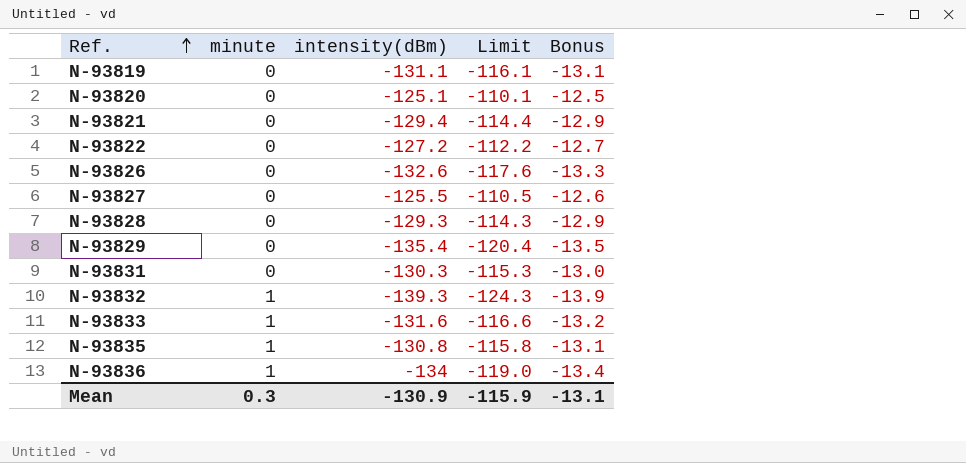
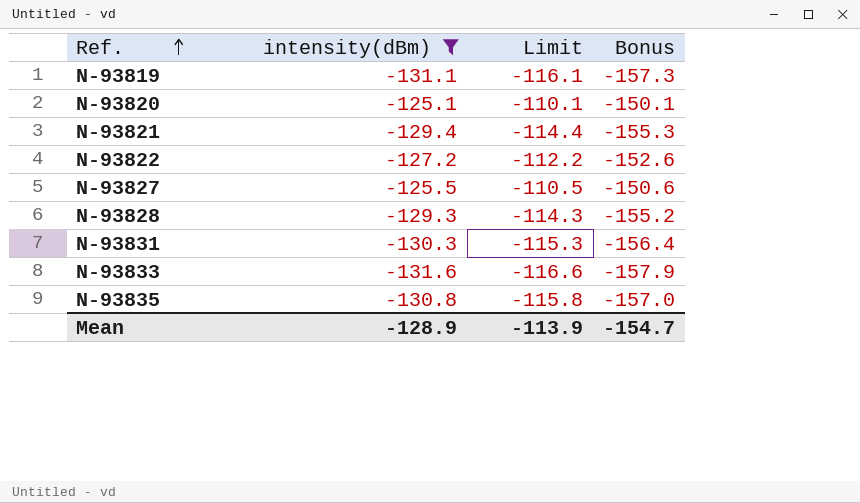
filter: none -> intensity(dBm) >= -131.6
column minute | position: 2 -> none
column Bonus | formula: [intensity(dBm)] * 0.1 -> [intensity(dBm)] * 1.2
Mean | intensity(dBm): -130.9 -> -128.9
Mean | Limit: -115.9 -> -113.9
Mean | Bonus: -13.1 -> -154.7

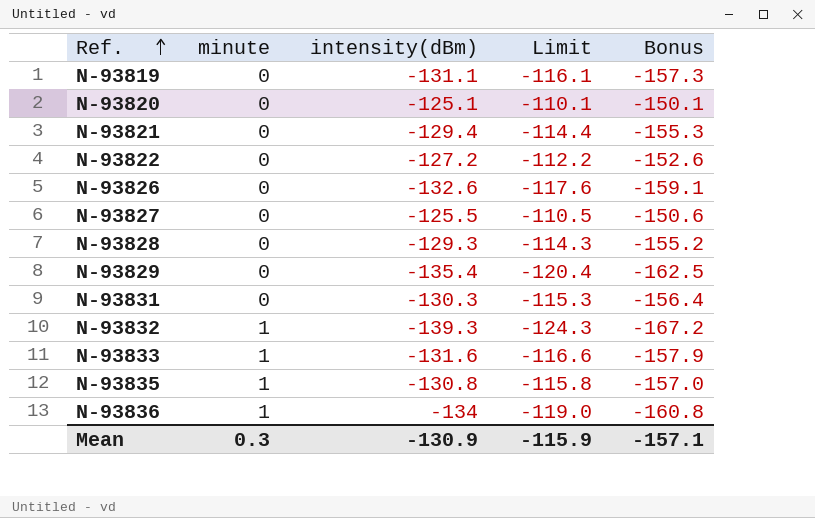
filter: intensity(dBm) >= -131.6 -> none
column minute | position: none -> 2
Mean | intensity(dBm): -128.9 -> -130.9
Mean | Limit: -113.9 -> -115.9
Mean | Bonus: -154.7 -> -157.1

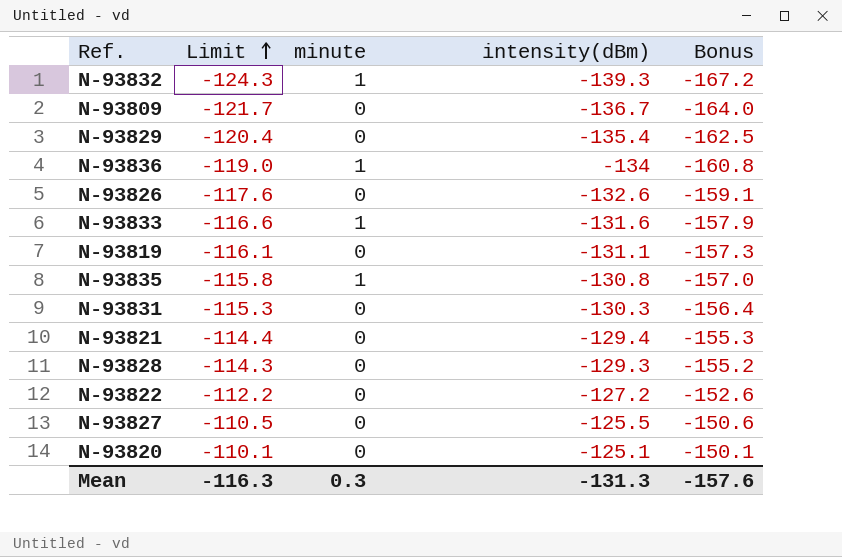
row order: Ref. ascending -> Limit ascending
column Limit | position: 4 -> 2
row N-93809: none -> -121.7 | 0 | -136.7 | -164.0
Mean | Limit: -115.9 -> -116.3
Mean | intensity(dBm): -130.9 -> -131.3
Mean | Bonus: -157.1 -> -157.6

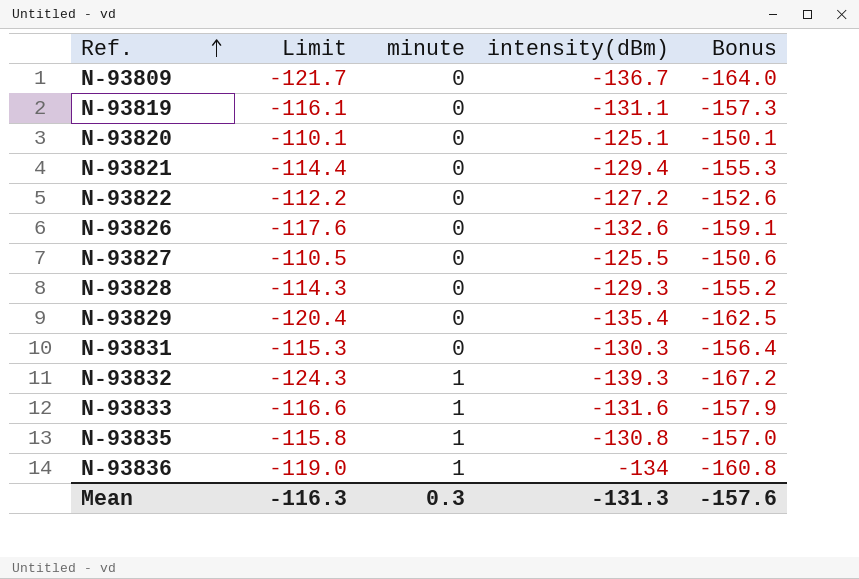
row order: Limit ascending -> Ref. ascending

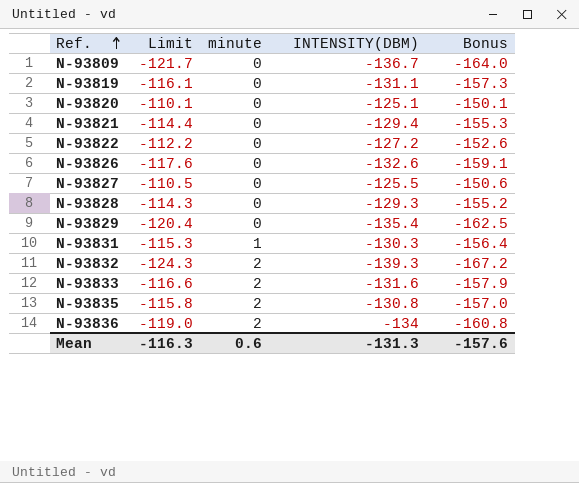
column name: intensity(dBm) -> INTENSITY(DBM)
N-93831 | minute: 0 -> 1
N-93832 | minute: 1 -> 2
N-93833 | minute: 1 -> 2
N-93835 | minute: 1 -> 2
N-93836 | minute: 1 -> 2
Mean | minute: 0.3 -> 0.6

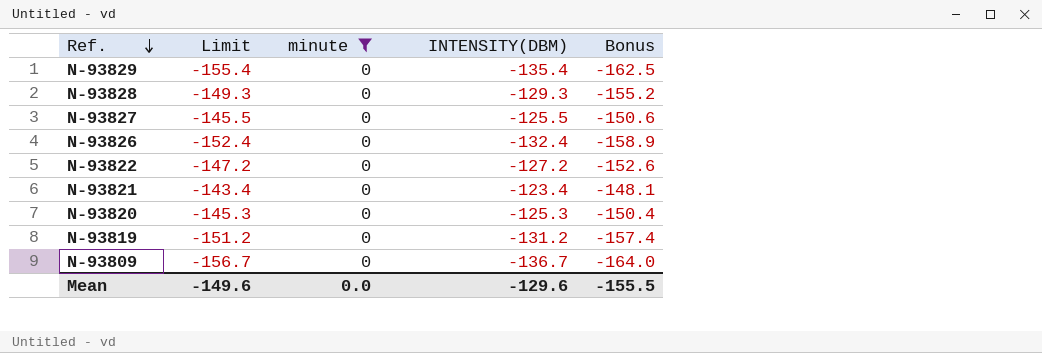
filter: none -> minute = 0
row order: Ref. ascending -> Ref. descending
column Limit | formula: [INTENSITY(DBM)] + 15 -> [INTENSITY(DBM)] - 20
N-93826 | INTENSITY(DBM): -132.6 -> -132.4
N-93826 | Bonus: -159.1 -> -158.9
N-93821 | INTENSITY(DBM): -129.4 -> -123.4
N-93821 | Bonus: -155.3 -> -148.1
N-93820 | INTENSITY(DBM): -125.1 -> -125.3
N-93820 | Bonus: -150.1 -> -150.4
N-93819 | INTENSITY(DBM): -131.1 -> -131.2
N-93819 | Bonus: -157.3 -> -157.4
Mean | Limit: -116.3 -> -149.6
Mean | minute: 0.6 -> 0.0
Mean | INTENSITY(DBM): -131.3 -> -129.6
Mean | Bonus: -157.6 -> -155.5

